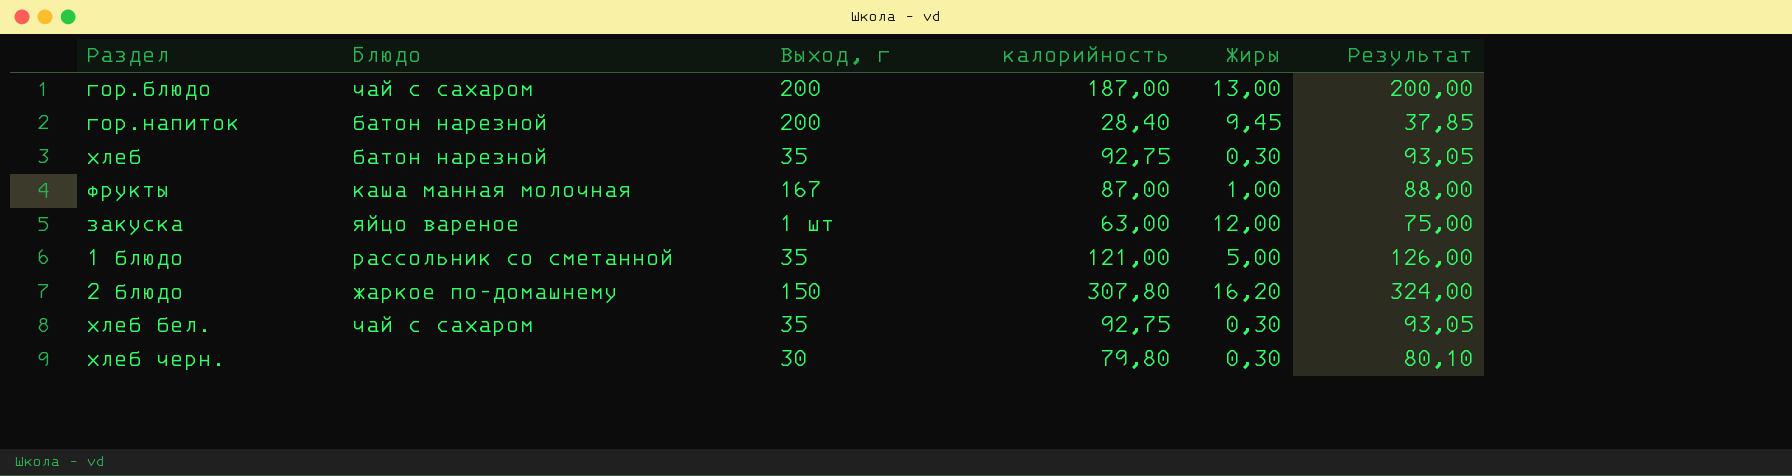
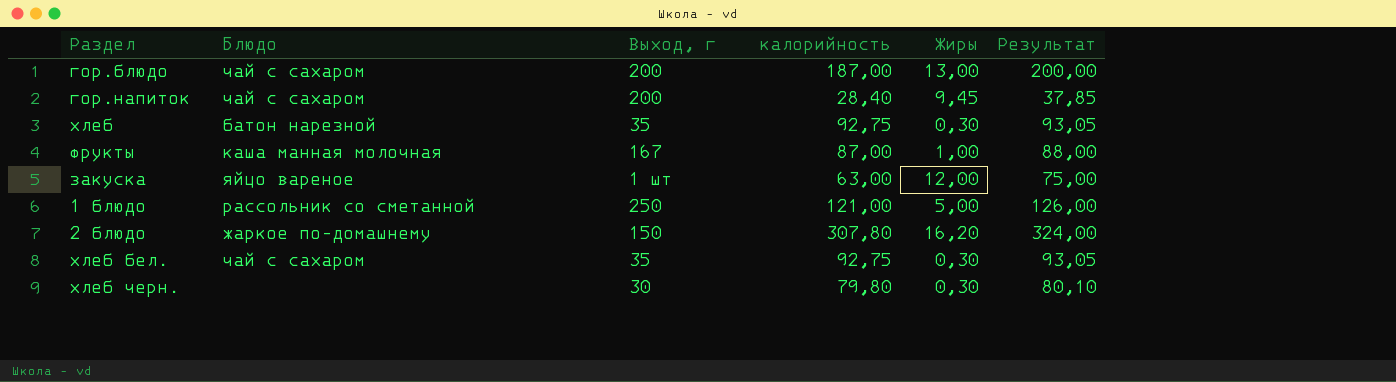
гор.напиток | Блюдо: батон нарезной -> чай с сахаром
1 блюдо | Выход, г: 35 -> 250

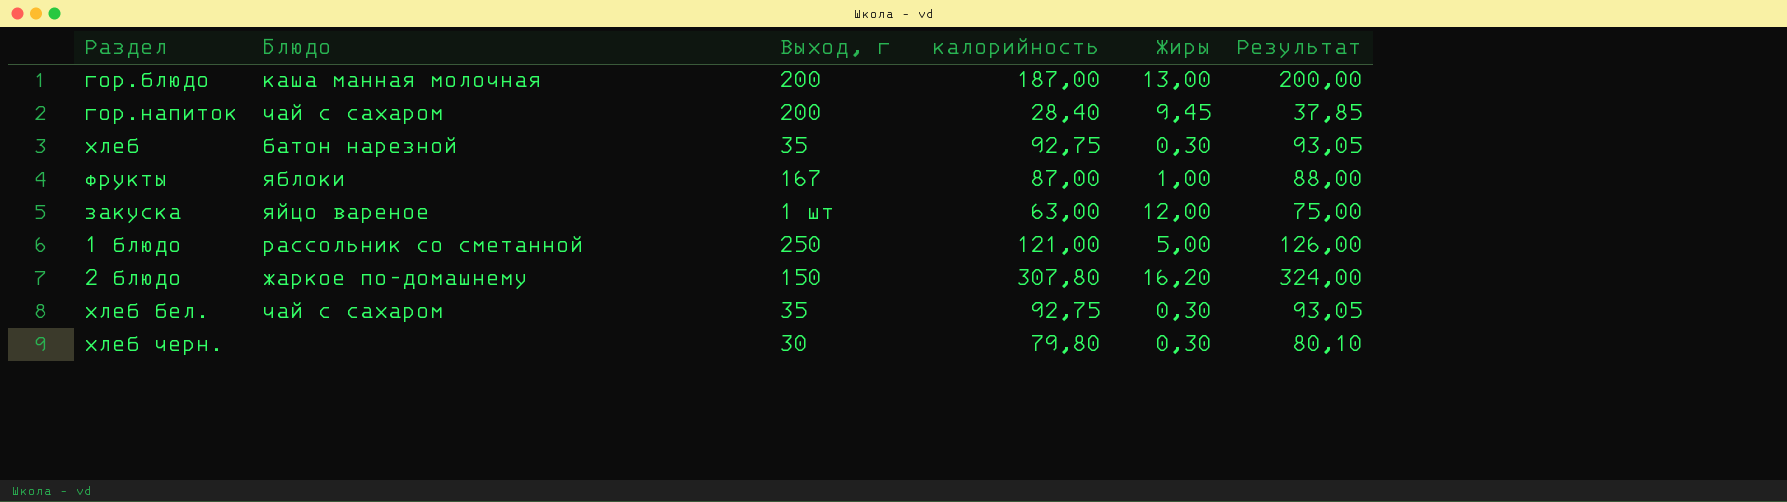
гор.блюдо | Блюдо: чай с сахаром -> каша манная молочная
фрукты | Блюдо: каша манная молочная -> яблоки

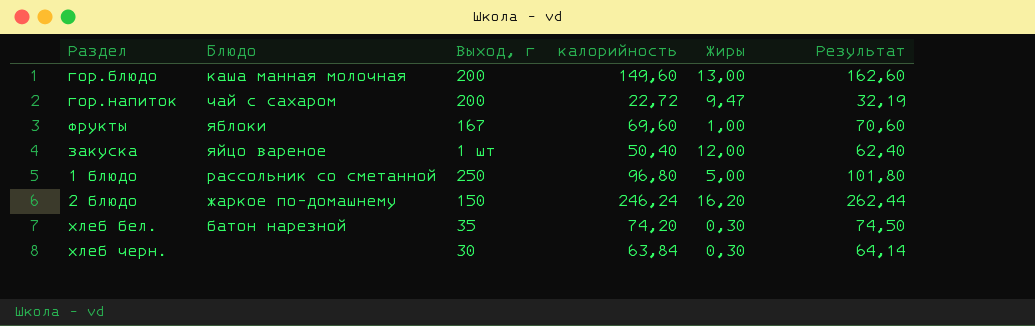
row хлеб: батон нарезной | 35 | 92,75 | 0,30 | 93,05 -> none
гор.блюдо | калорийность: 187,00 -> 149,60
гор.блюдо | Результат: 200,00 -> 162,60
гор.напиток | калорийность: 28,40 -> 22,72
гор.напиток | Жиры: 9,45 -> 9,47
гор.напиток | Результат: 37,85 -> 32,19
фрукты | калорийность: 87,00 -> 69,60
фрукты | Результат: 88,00 -> 70,60
закуска | калорийность: 63,00 -> 50,40
закуска | Результат: 75,00 -> 62,40
1 блюдо | калорийность: 121,00 -> 96,80
1 блюдо | Результат: 126,00 -> 101,80
2 блюдо | калорийность: 307,80 -> 246,24
2 блюдо | Результат: 324,00 -> 262,44
хлеб бел. | Блюдо: чай с сахаром -> батон нарезной
хлеб бел. | калорийность: 92,75 -> 74,20
хлеб бел. | Результат: 93,05 -> 74,50
хлеб черн. | калорийность: 79,80 -> 63,84
хлеб черн. | Результат: 80,10 -> 64,14

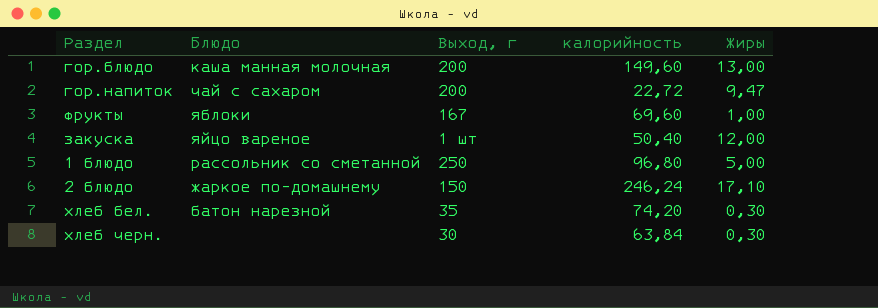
column Результат | formula: [калорийность] + [Жиры] -> none
2 блюдо | Жиры: 16,20 -> 17,10

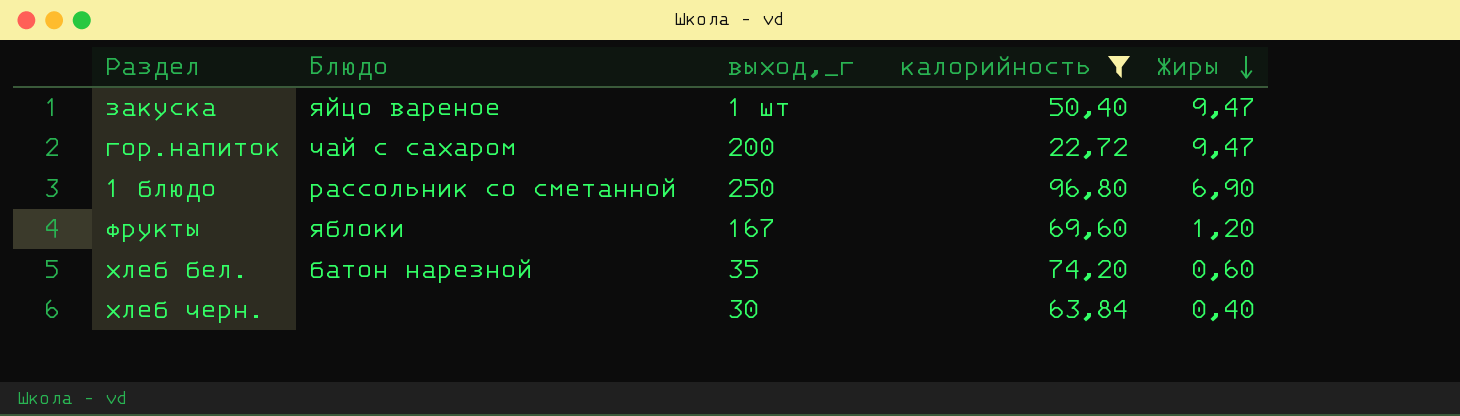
filter: none -> калорийность <= 96,80
row order: none -> Жиры descending
column name: Выход, г -> выход,_г
закуска | Жиры: 12,00 -> 9,47
1 блюдо | Жиры: 5,00 -> 6,90
фрукты | Жиры: 1,00 -> 1,20
хлеб бел. | Жиры: 0,30 -> 0,60
хлеб черн. | Жиры: 0,30 -> 0,40

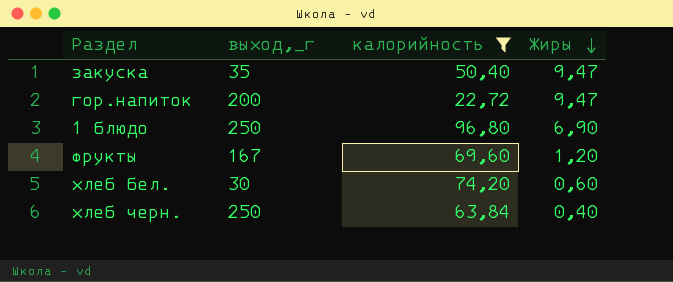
column Блюдо | position: 2 -> none
закуска | выход,_г: 1 шт -> 35
хлеб бел. | выход,_г: 35 -> 30
хлеб черн. | выход,_г: 30 -> 250

